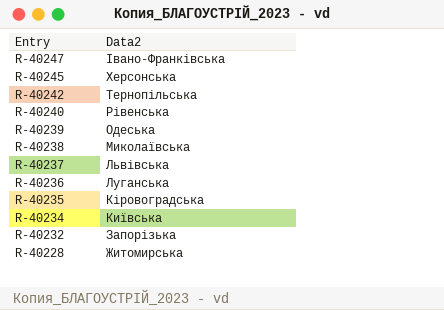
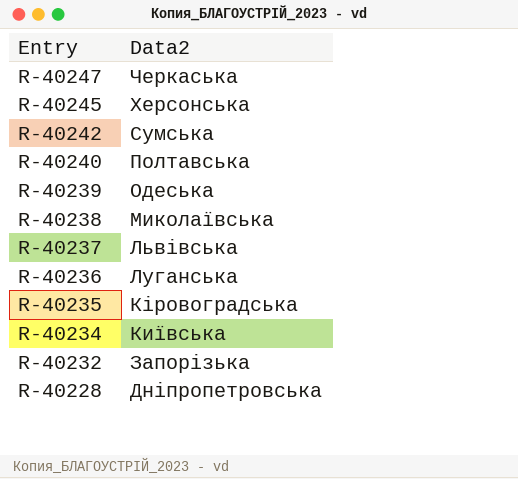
R-40247 | Data2: Івано-Франківська -> Черкаська
R-40242 | Data2: Тернопільська -> Сумська
R-40240 | Data2: Рівенська -> Полтавська
R-40228 | Data2: Житомирська -> Дніпропетровська

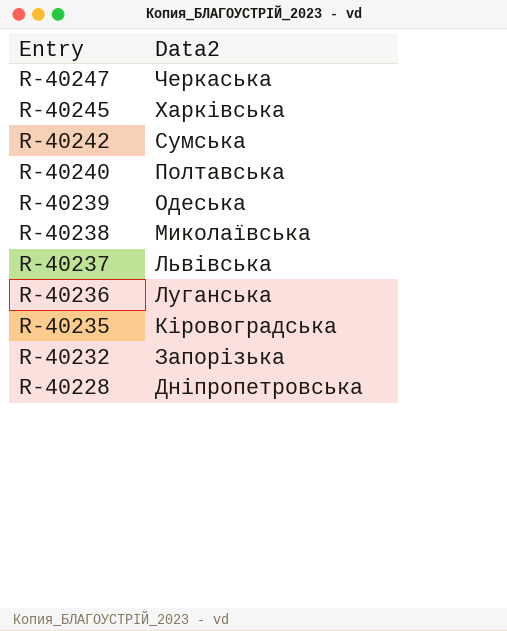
row R-40234: Київська -> none
R-40245 | Data2: Херсонська -> Харківська

